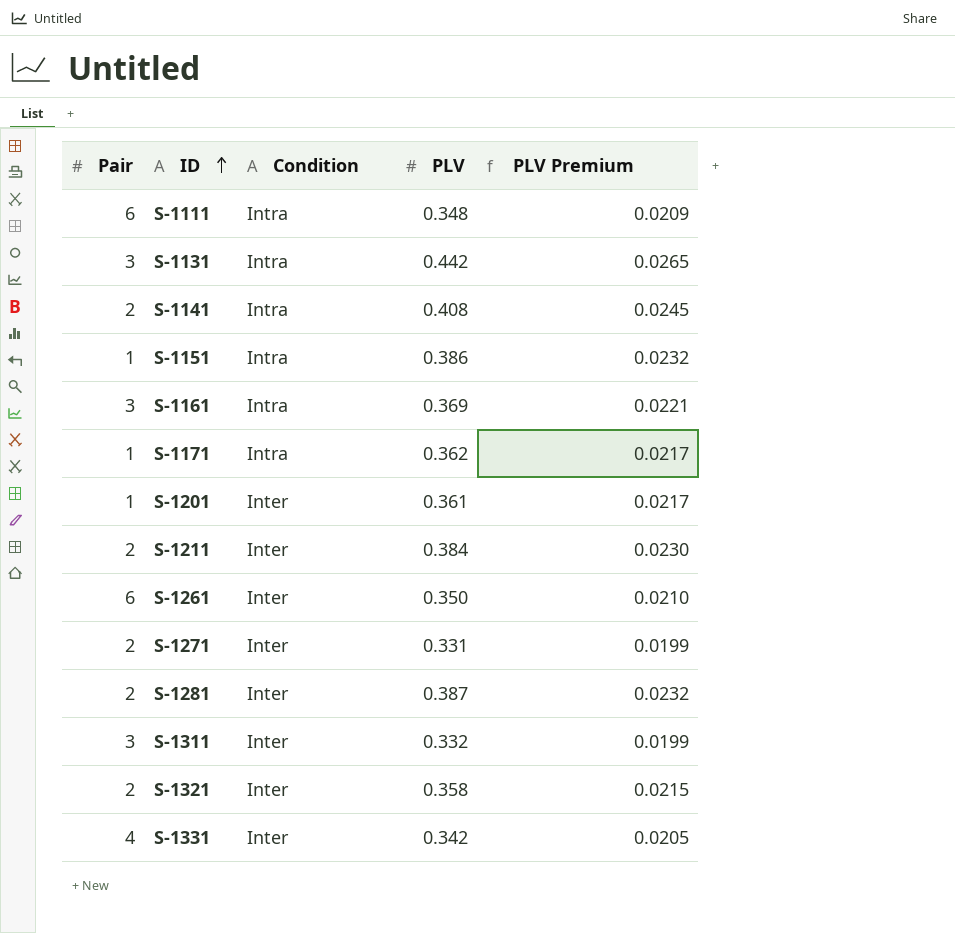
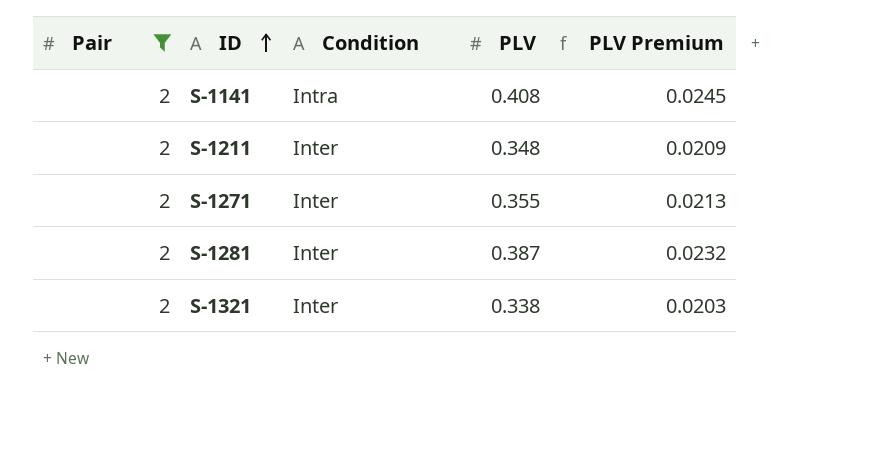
filter: none -> Pair = 2
S-1211 | PLV: 0.384 -> 0.348
S-1211 | PLV Premium: 0.0230 -> 0.0209
S-1271 | PLV: 0.331 -> 0.355
S-1271 | PLV Premium: 0.0199 -> 0.0213
S-1321 | PLV: 0.358 -> 0.338
S-1321 | PLV Premium: 0.0215 -> 0.0203

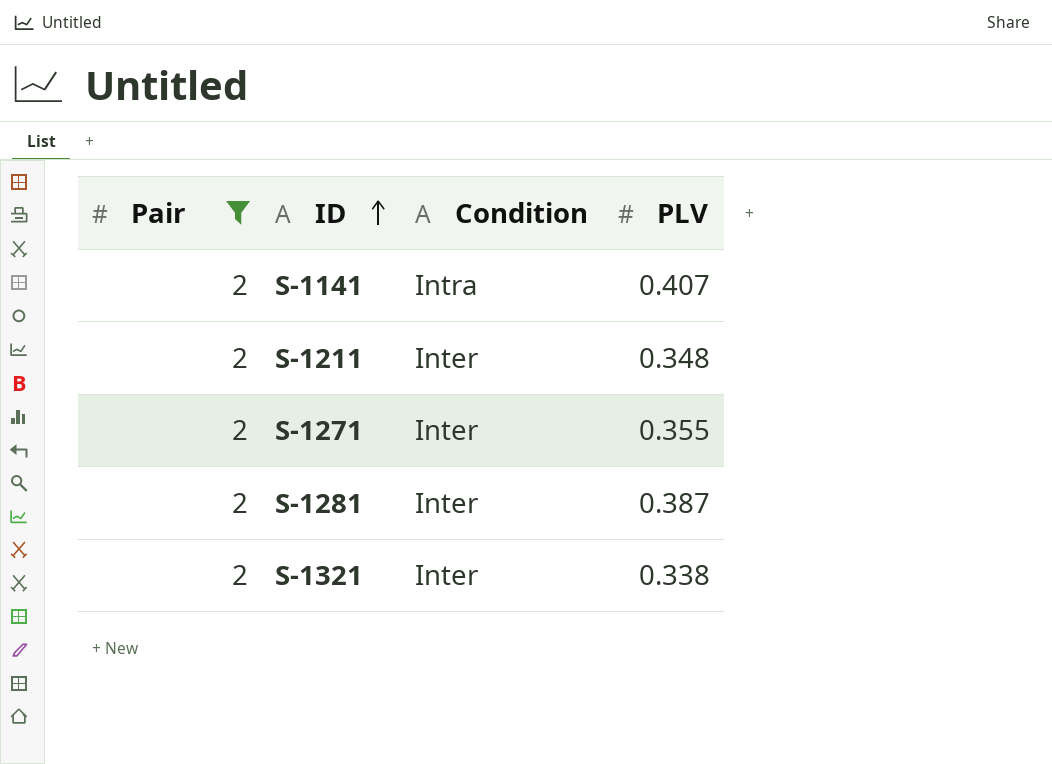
column PLV Premium | formula: [PLV] * 0.06 -> none
S-1141 | PLV: 0.408 -> 0.407

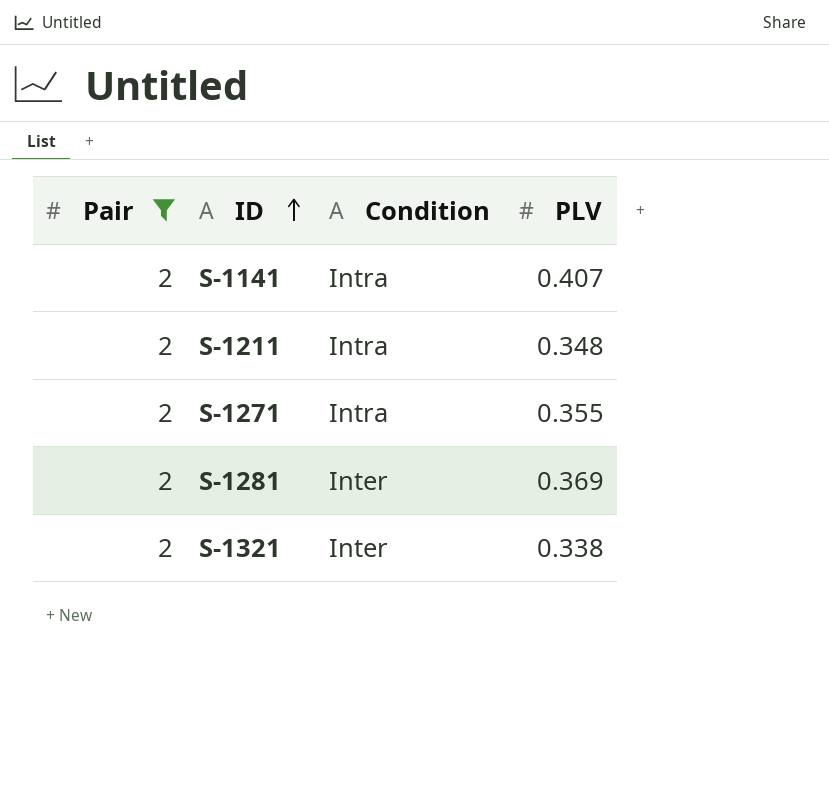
S-1211 | Condition: Inter -> Intra
S-1271 | Condition: Inter -> Intra
S-1281 | PLV: 0.387 -> 0.369

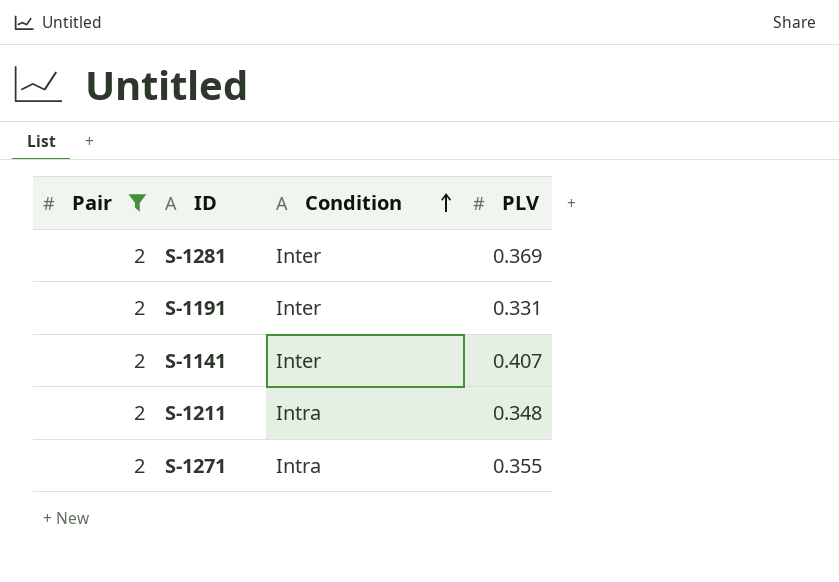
row order: ID ascending -> Condition ascending
row S-1321: 2 | Inter | 0.338 -> none
row S-1191: none -> 2 | Inter | 0.331
S-1141 | Condition: Intra -> Inter

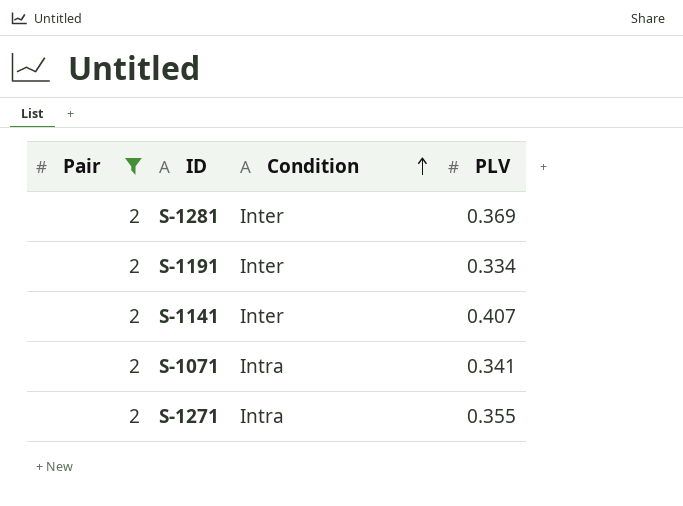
row S-1211: 2 | Intra | 0.348 -> none
S-1191 | PLV: 0.331 -> 0.334
row S-1071: none -> 2 | Intra | 0.341

